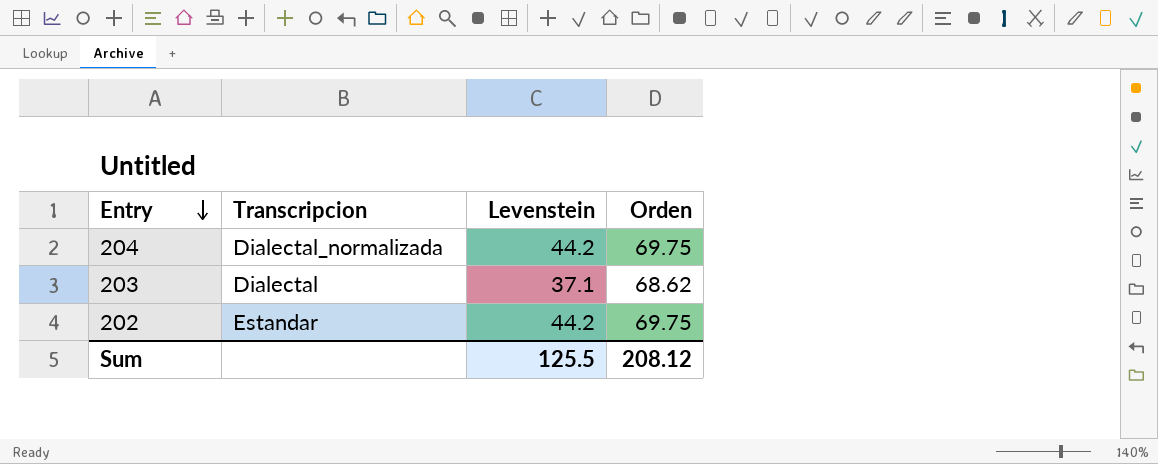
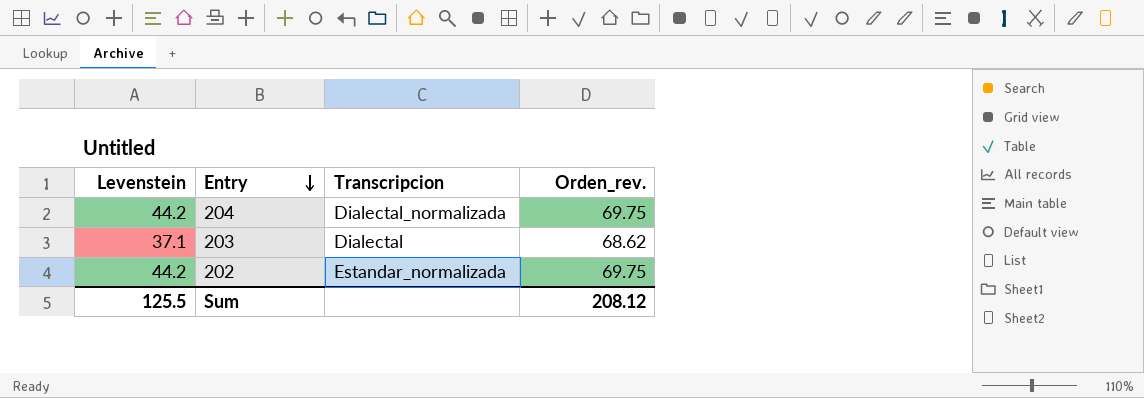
column Levenstein | position: 3 -> 1
column name: Orden -> Orden_rev.
202 | Transcripcion: Estandar -> Estandar_normalizada

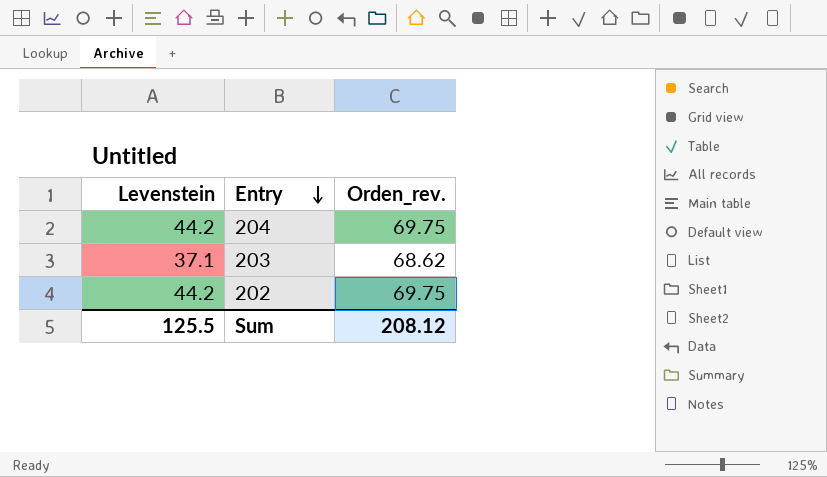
column Transcripcion | position: 3 -> none

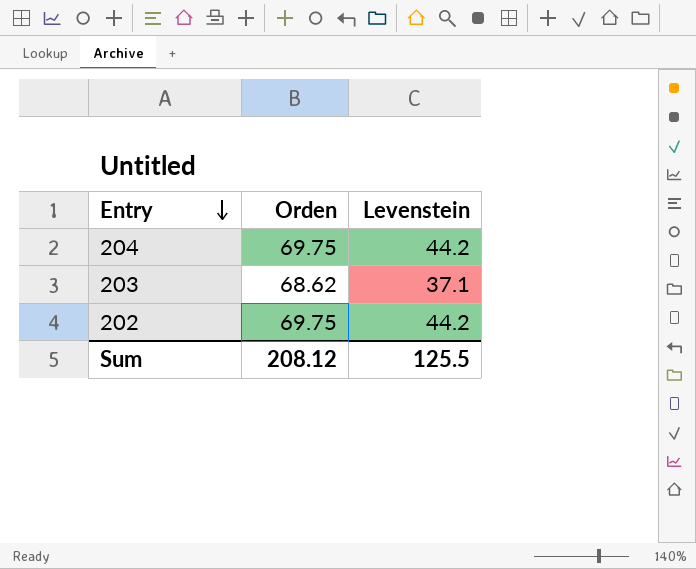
column name: Orden_rev. -> Orden
column Levenstein | position: 1 -> 3

